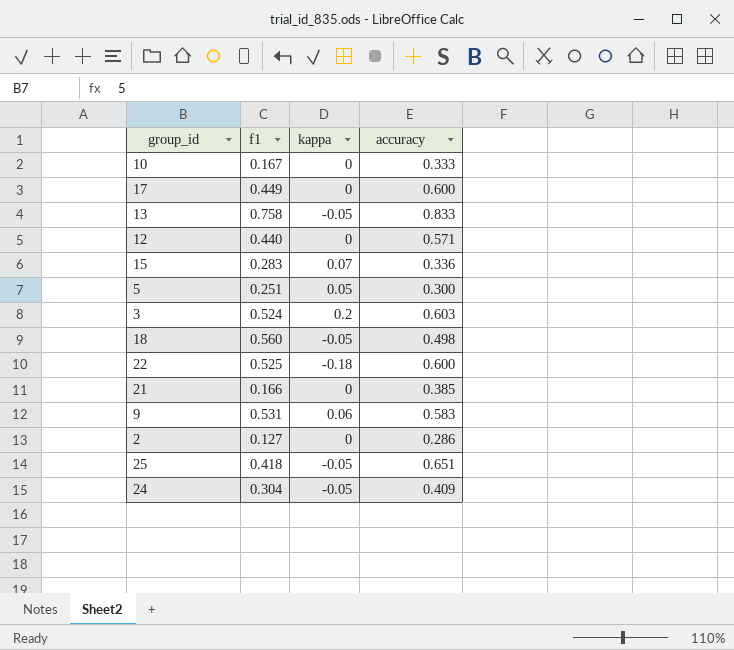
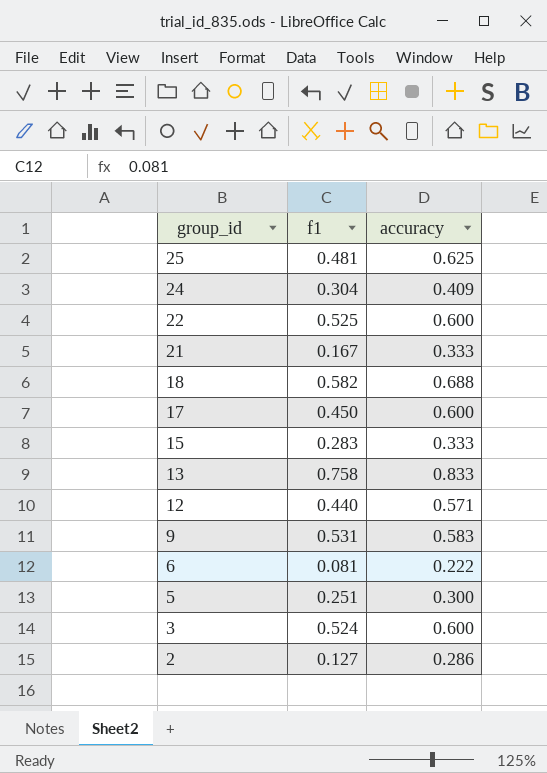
row order: none -> group_id descending
column kappa | position: 3 -> none
row 10: 0.167 | 0 | 0.333 -> none
25 | f1: 0.418 -> 0.481
25 | accuracy: 0.651 -> 0.625
21 | f1: 0.166 -> 0.167
21 | accuracy: 0.385 -> 0.333
18 | f1: 0.560 -> 0.582
18 | accuracy: 0.498 -> 0.688
17 | f1: 0.449 -> 0.450
15 | accuracy: 0.336 -> 0.333
row 6: none -> 0.081 | 0.222
3 | accuracy: 0.603 -> 0.600

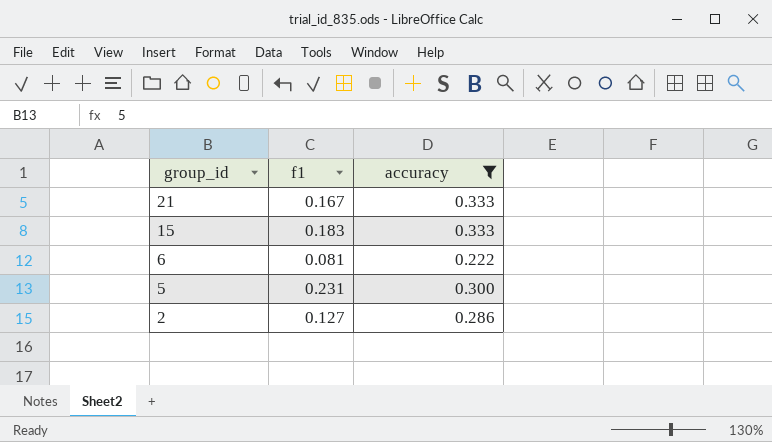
filter: none -> accuracy <= 0.333
15 | f1: 0.283 -> 0.183
5 | f1: 0.251 -> 0.231

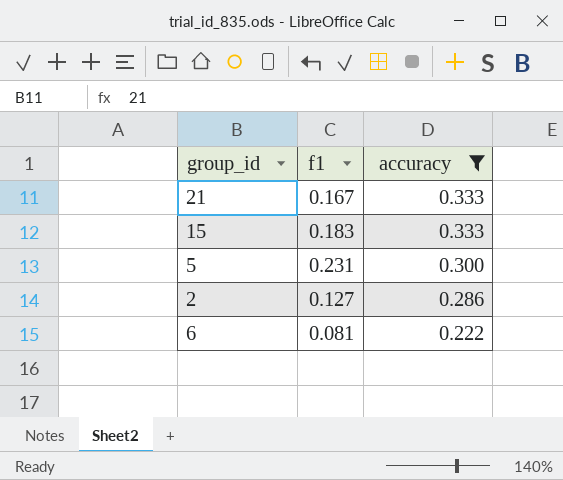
row order: group_id descending -> accuracy descending

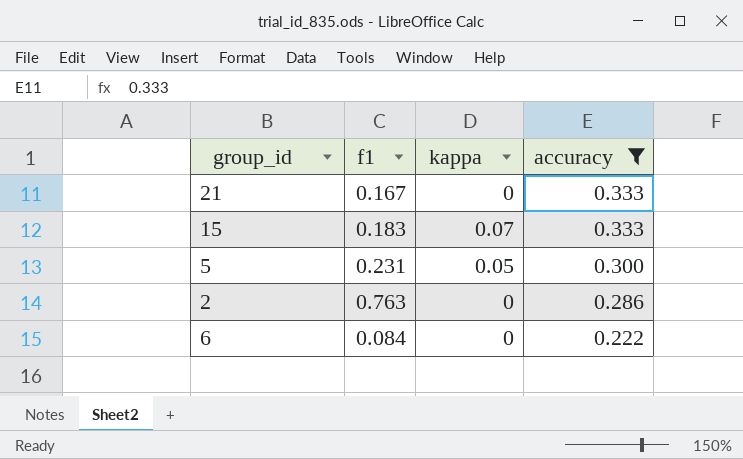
column kappa | position: none -> 3
2 | f1: 0.127 -> 0.763
6 | f1: 0.081 -> 0.084

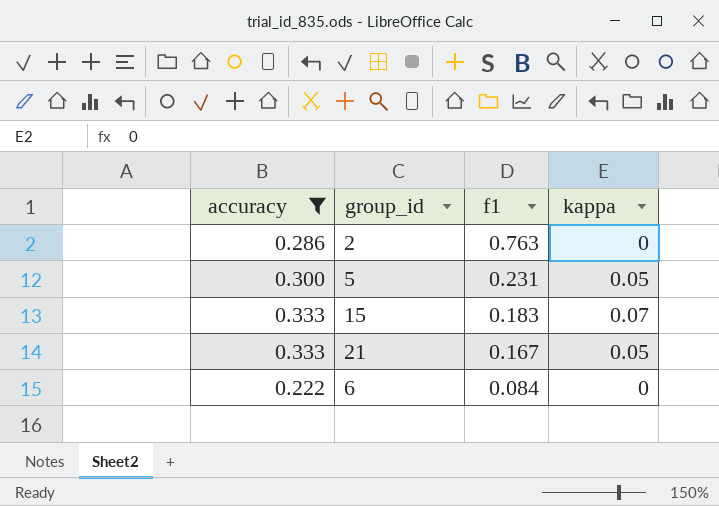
row order: accuracy descending -> f1 descending
column accuracy | position: 4 -> 1
21 | kappa: 0 -> 0.05

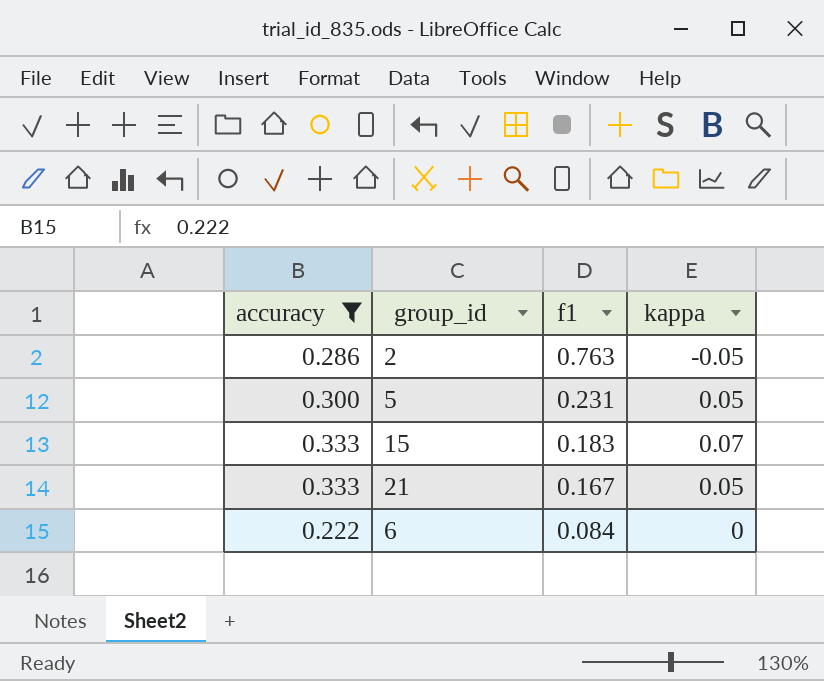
2 | kappa: 0 -> -0.05

